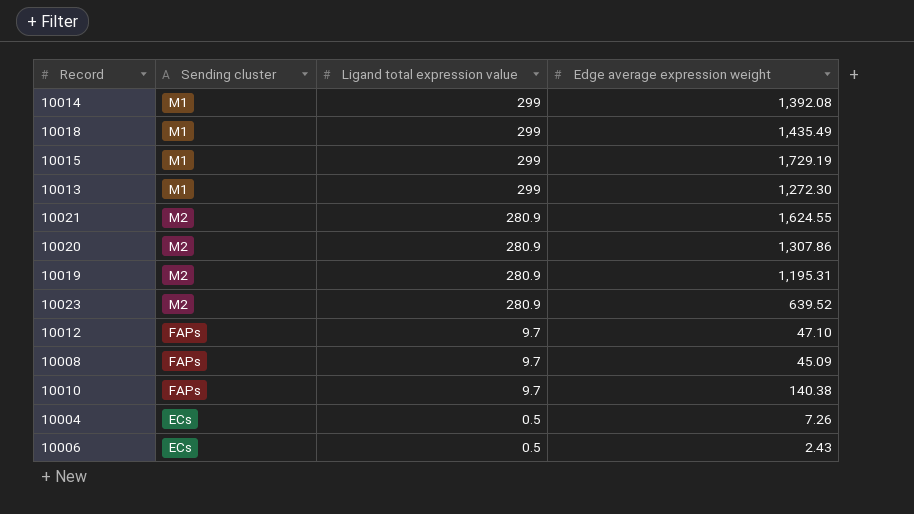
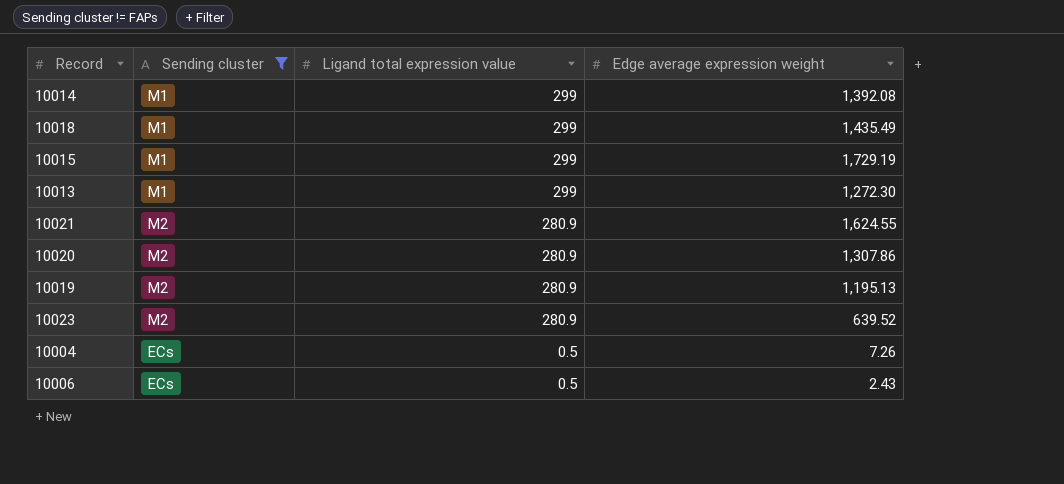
filter: none -> Sending cluster != FAPs
10019 | Edge average expression weight: 1,195.31 -> 1,195.13

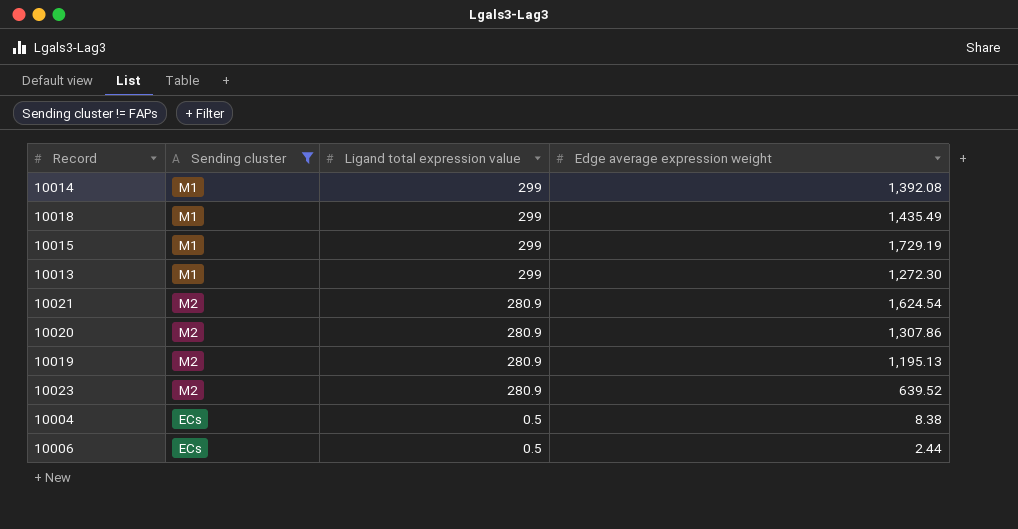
10021 | Edge average expression weight: 1,624.55 -> 1,624.54
10004 | Edge average expression weight: 7.26 -> 8.38
10006 | Edge average expression weight: 2.43 -> 2.44

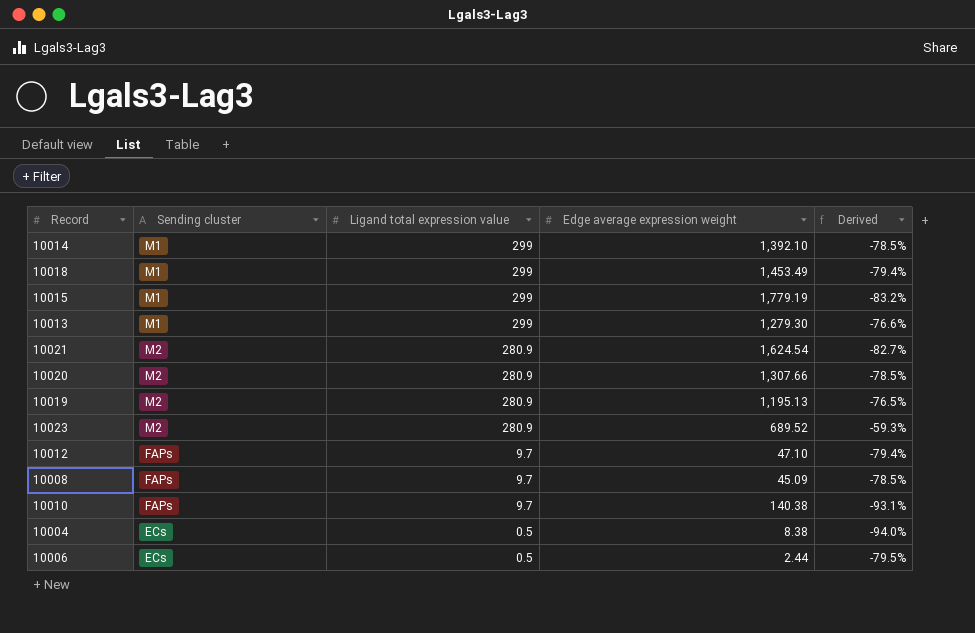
filter: Sending cluster != FAPs -> none
column Derived | formula: none -> ([Ligand total expression value] - [Edge average expression weight]) / [Edge average expression weight]
10014 | Edge average expression weight: 1,392.08 -> 1,392.10
10018 | Edge average expression weight: 1,435.49 -> 1,453.49
10015 | Edge average expression weight: 1,729.19 -> 1,779.19
10013 | Edge average expression weight: 1,272.30 -> 1,279.30
10020 | Edge average expression weight: 1,307.86 -> 1,307.66
10023 | Edge average expression weight: 639.52 -> 689.52

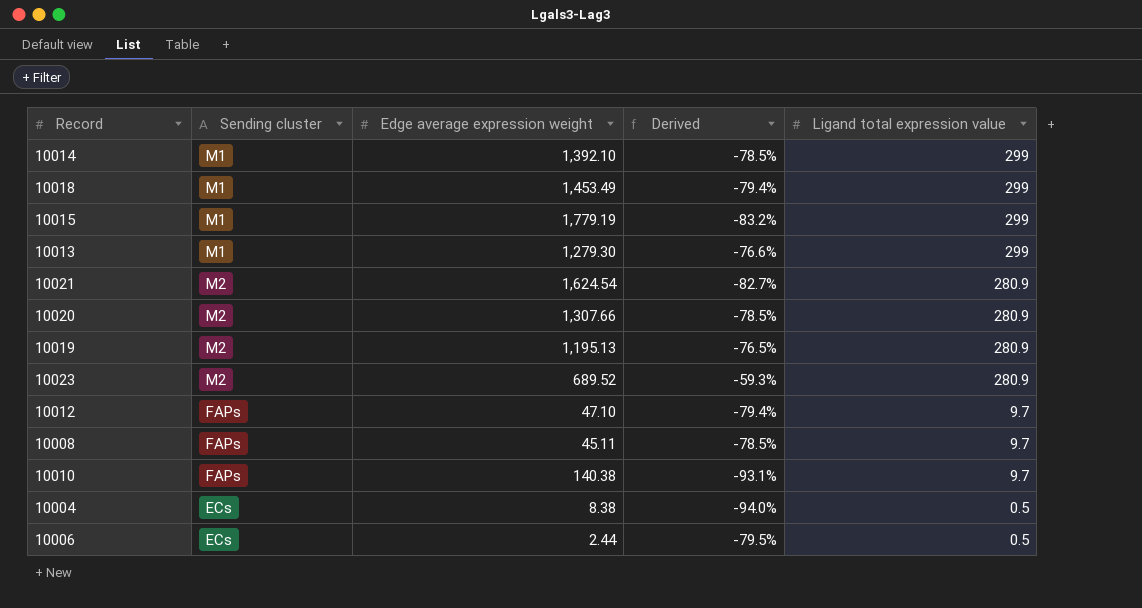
column Ligand total expression value | position: 3 -> 5
10008 | Edge average expression weight: 45.09 -> 45.11

